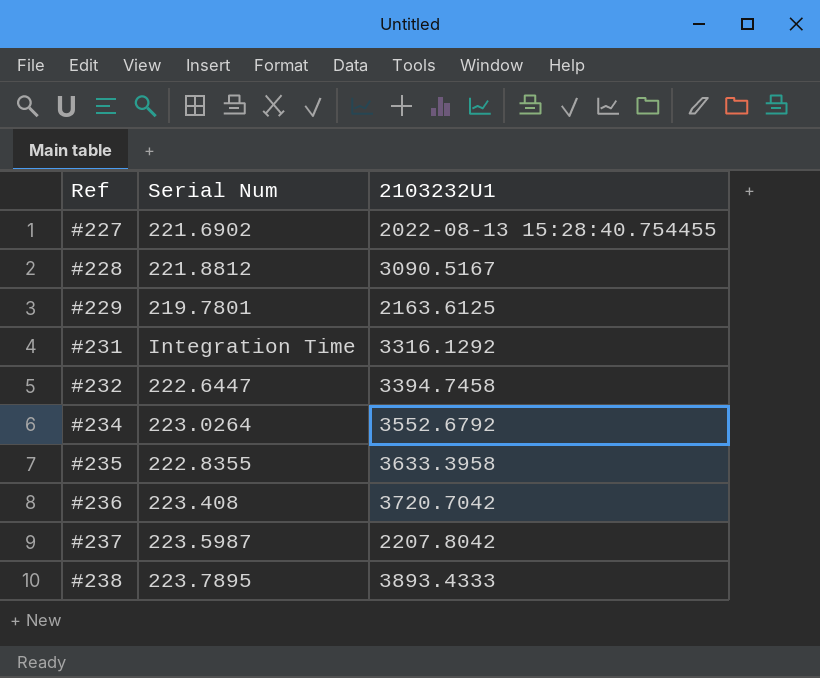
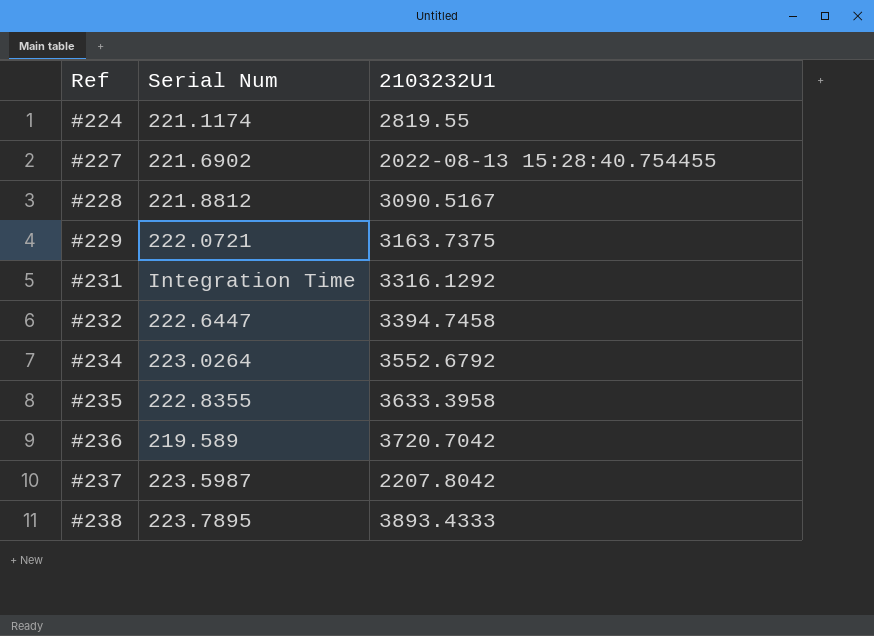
row #224: none -> 221.1174 | 2819.55
#229 | Serial Num: 219.7801 -> 222.0721
#229 | 2103232U1: 2163.6125 -> 3163.7375
#236 | Serial Num: 223.408 -> 219.589

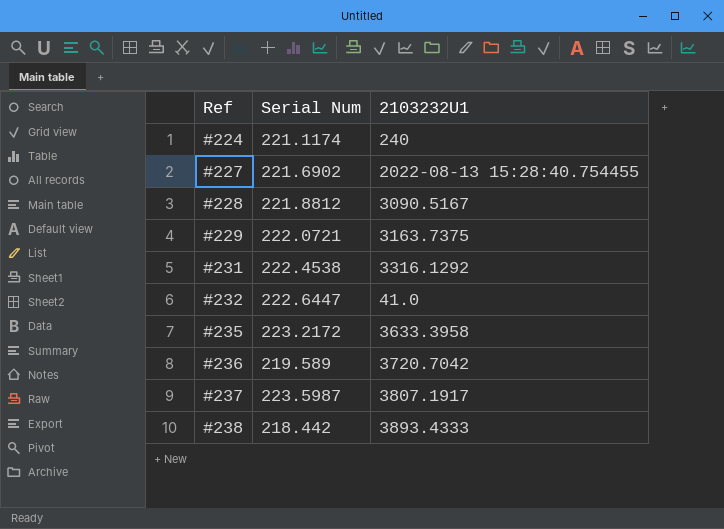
row #234: 223.0264 | 3552.6792 -> none
#224 | 2103232U1: 2819.55 -> 240
#231 | Serial Num: Integration Time -> 222.4538
#232 | 2103232U1: 3394.7458 -> 41.0
#235 | Serial Num: 222.8355 -> 223.2172
#237 | 2103232U1: 2207.8042 -> 3807.1917
#238 | Serial Num: 223.7895 -> 218.442

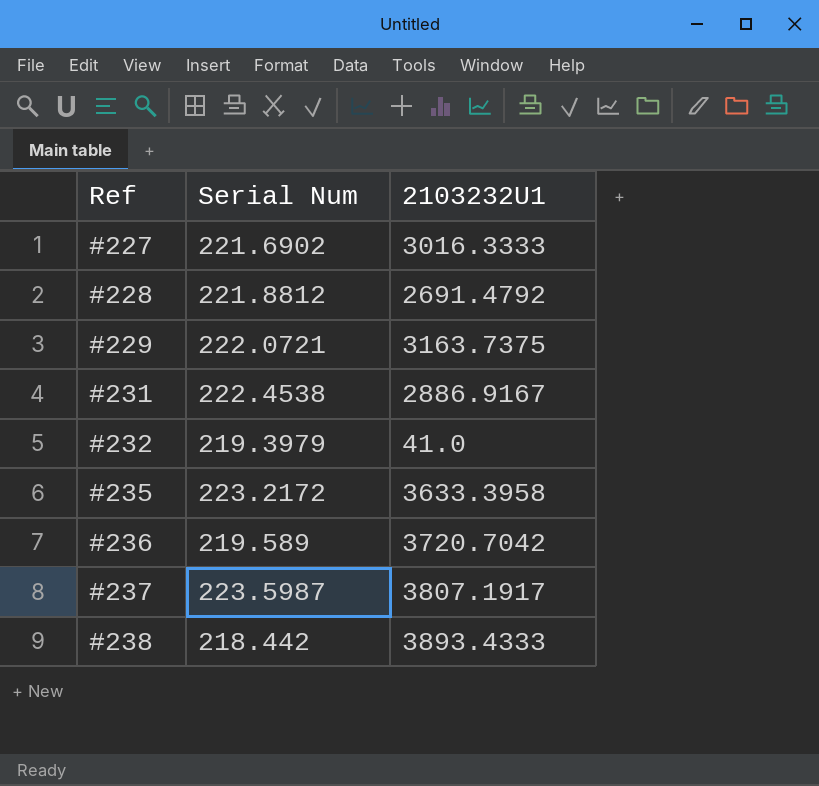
row #224: 221.1174 | 240 -> none
#227 | 2103232U1: 2022-08-13 15:28:40.754455 -> 3016.3333
#228 | 2103232U1: 3090.5167 -> 2691.4792
#231 | 2103232U1: 3316.1292 -> 2886.9167
#232 | Serial Num: 222.6447 -> 219.3979

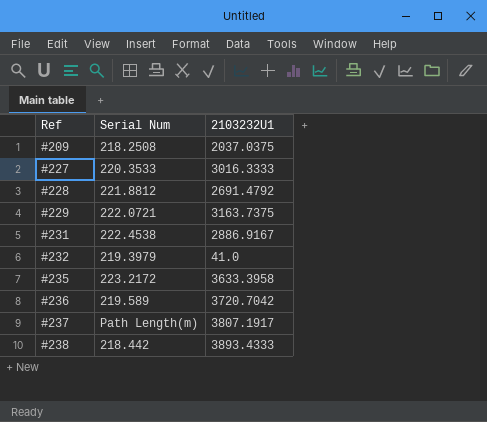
row #209: none -> 218.2508 | 2037.0375
#227 | Serial Num: 221.6902 -> 220.3533
#237 | Serial Num: 223.5987 -> Path Length(m)

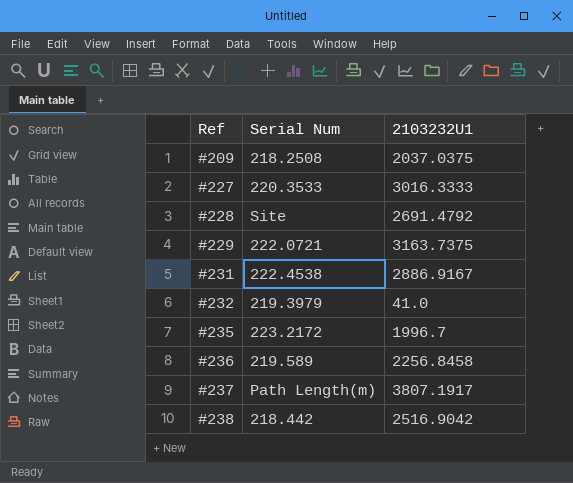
#228 | Serial Num: 221.8812 -> Site
#235 | 2103232U1: 3633.3958 -> 1996.7
#236 | 2103232U1: 3720.7042 -> 2256.8458
#238 | 2103232U1: 3893.4333 -> 2516.9042

